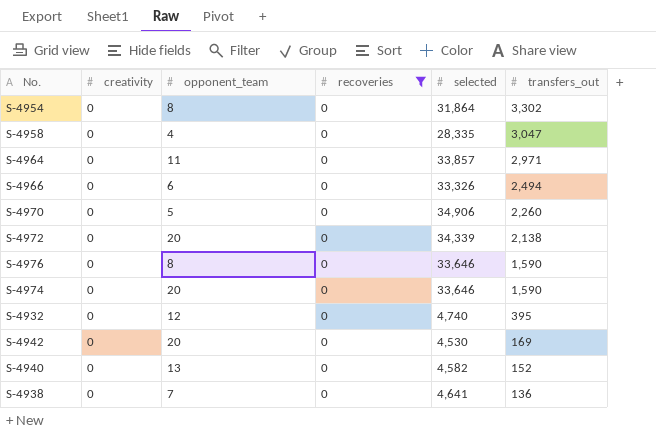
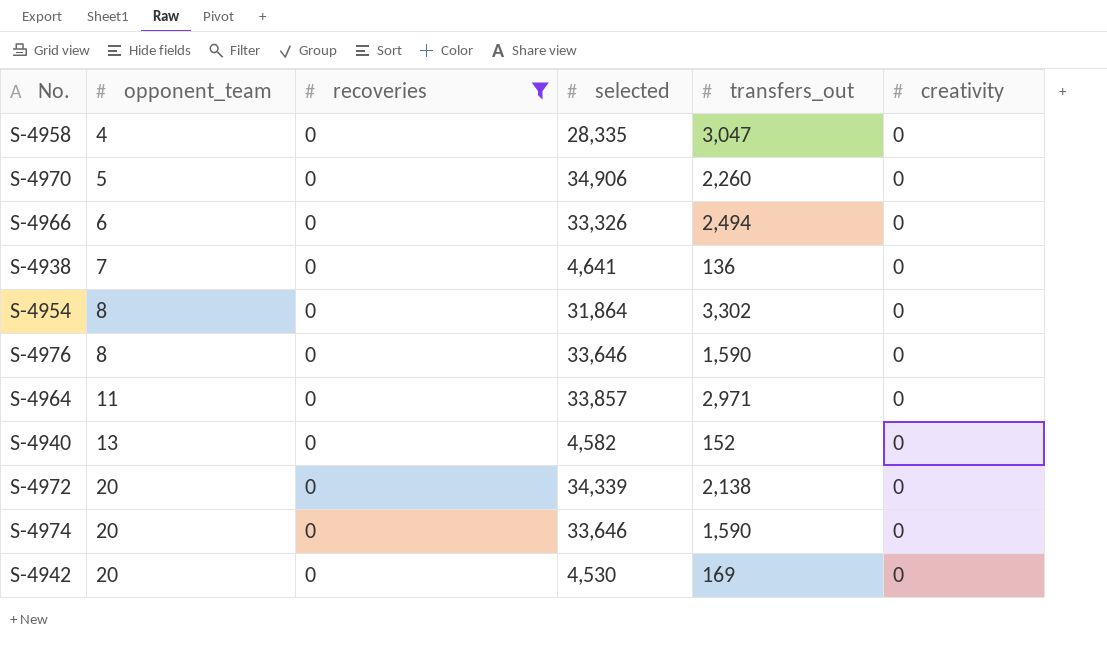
row order: transfers_out descending -> opponent_team ascending
column creativity | position: 2 -> 6
row S-4932: 0 | 12 | 0 | 4,740 | 395 -> none

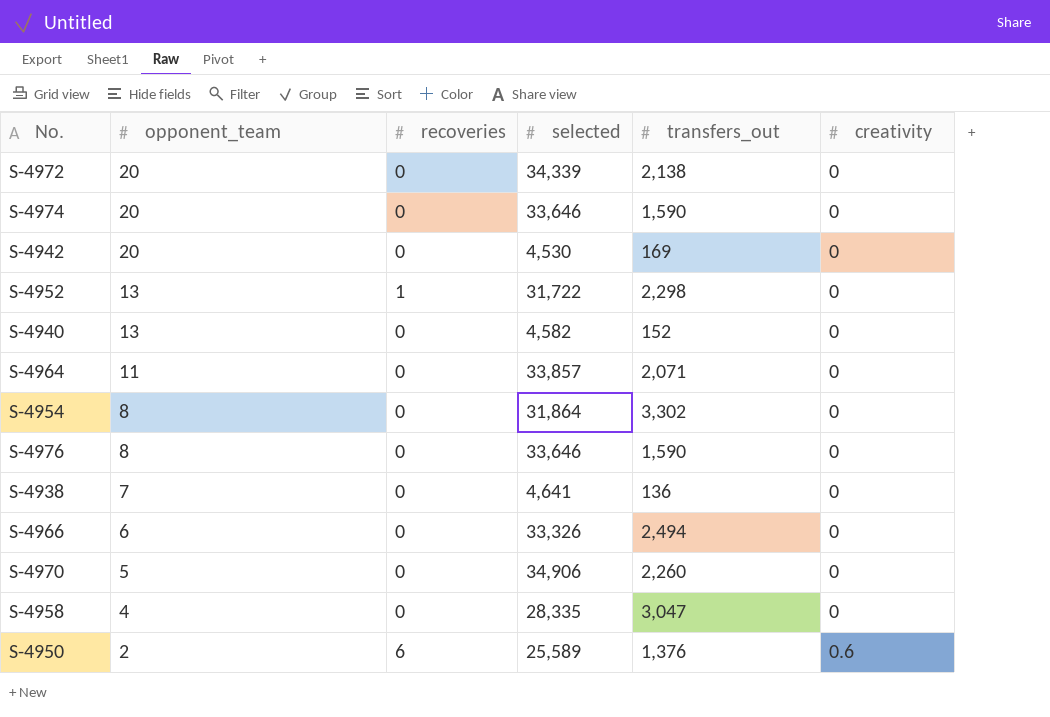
filter: recoveries = 0 -> none
row order: opponent_team ascending -> opponent_team descending
S-4964 | transfers_out: 2,971 -> 2,071

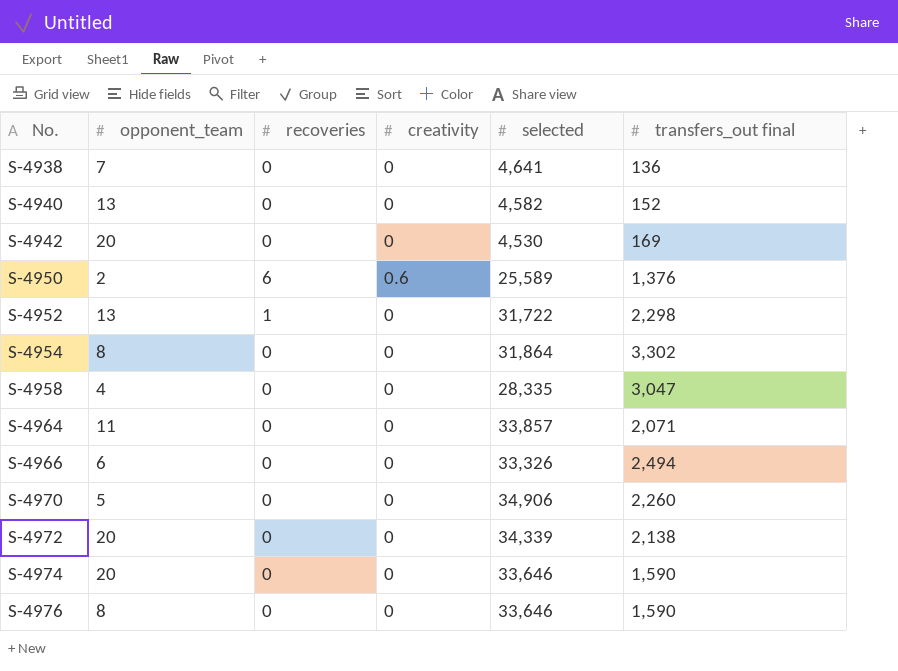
row order: opponent_team descending -> No. ascending
column creativity | position: 6 -> 4
column name: transfers_out -> transfers_out final

